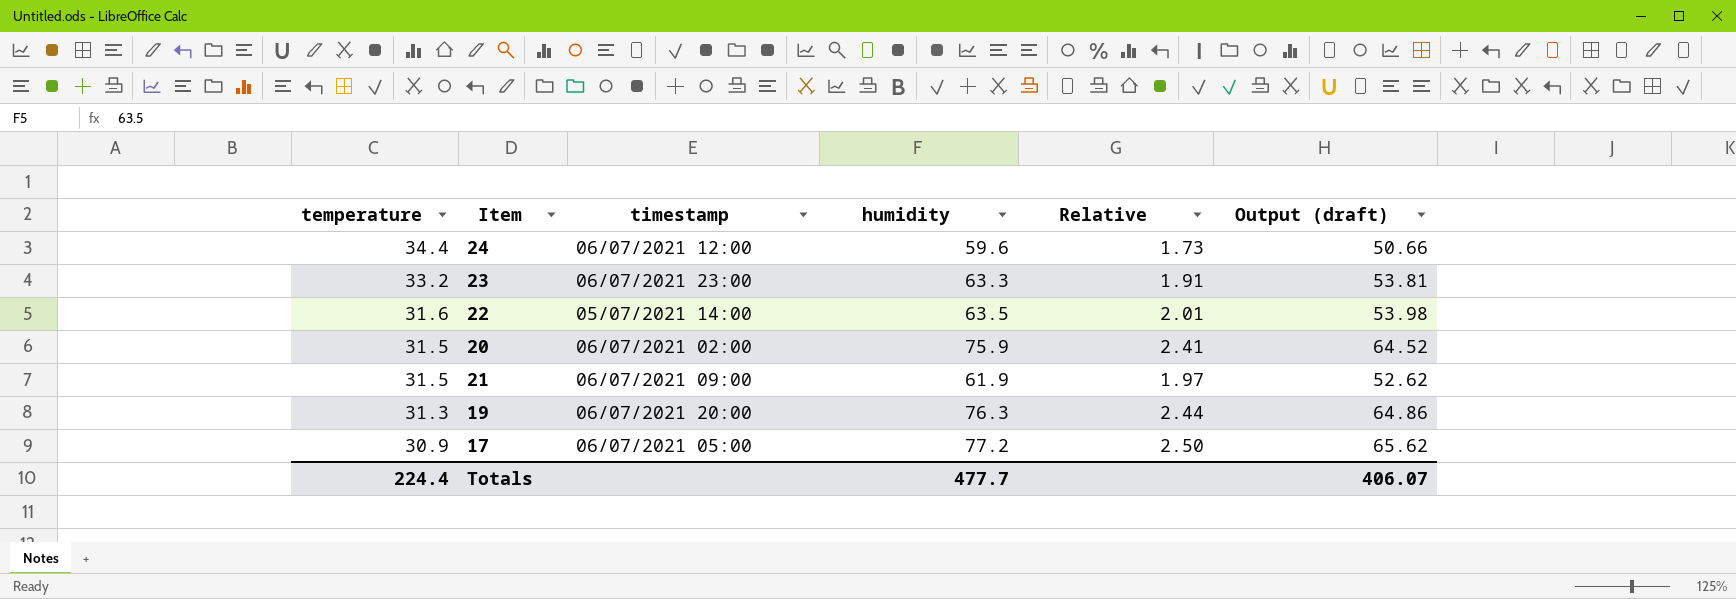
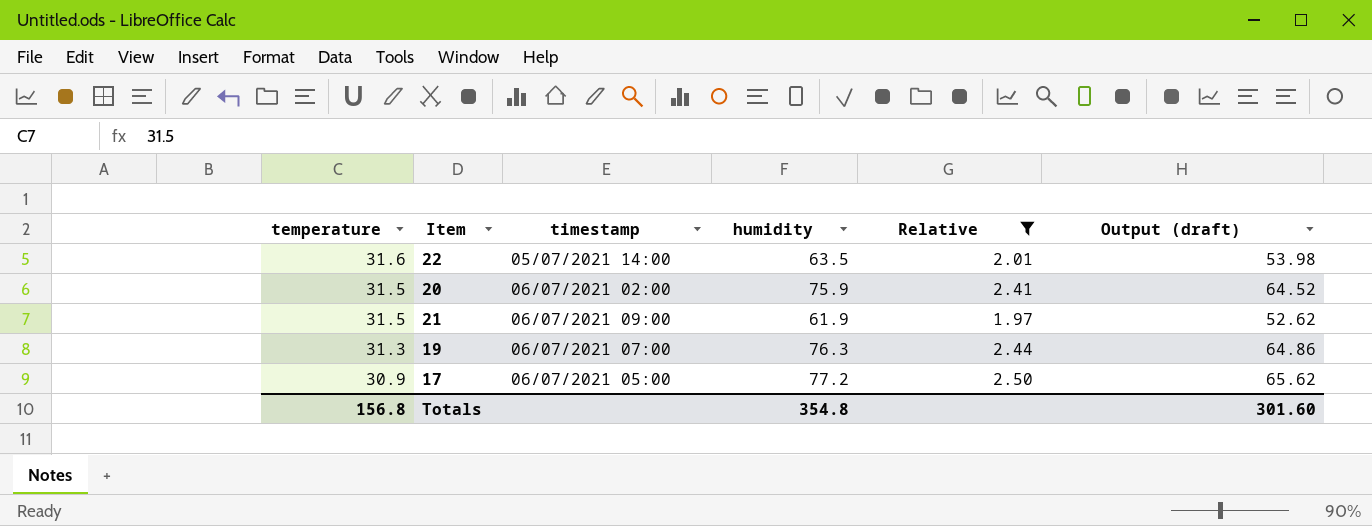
filter: none -> Relative >= 1.97
19 | timestamp: 06/07/2021 20:00 -> 06/07/2021 07:00
Totals | temperature: 224.4 -> 156.8
Totals | humidity: 477.7 -> 354.8
Totals | Output (draft): 406.07 -> 301.60

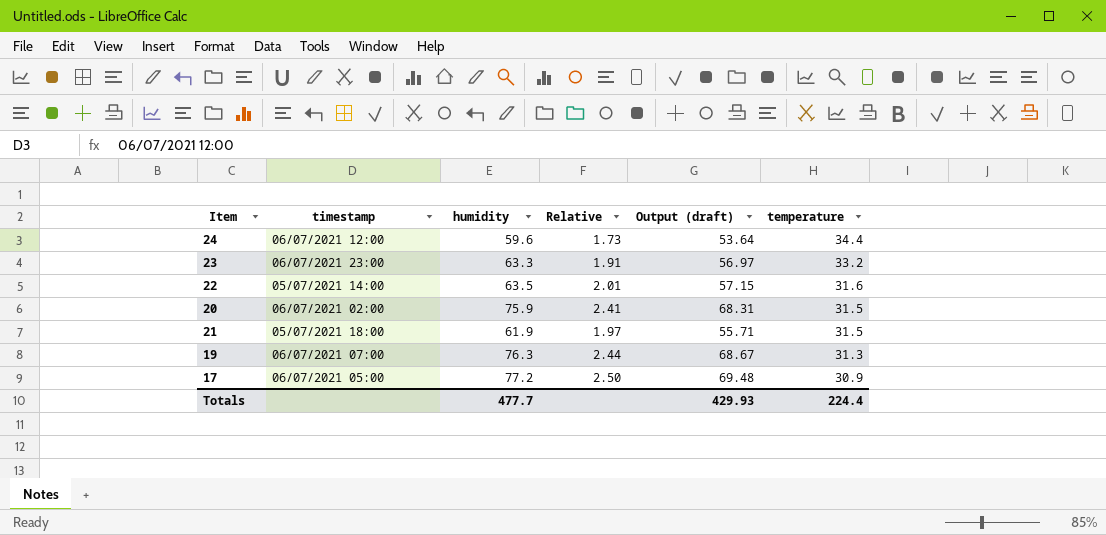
filter: Relative >= 1.97 -> none
column Output (draft) | formula: [humidity] * 0.85 -> [humidity] * 0.9
column temperature | position: 1 -> 6
21 | timestamp: 06/07/2021 09:00 -> 05/07/2021 18:00
Totals | humidity: 354.8 -> 477.7
Totals | Output (draft): 301.60 -> 429.93
Totals | temperature: 156.8 -> 224.4

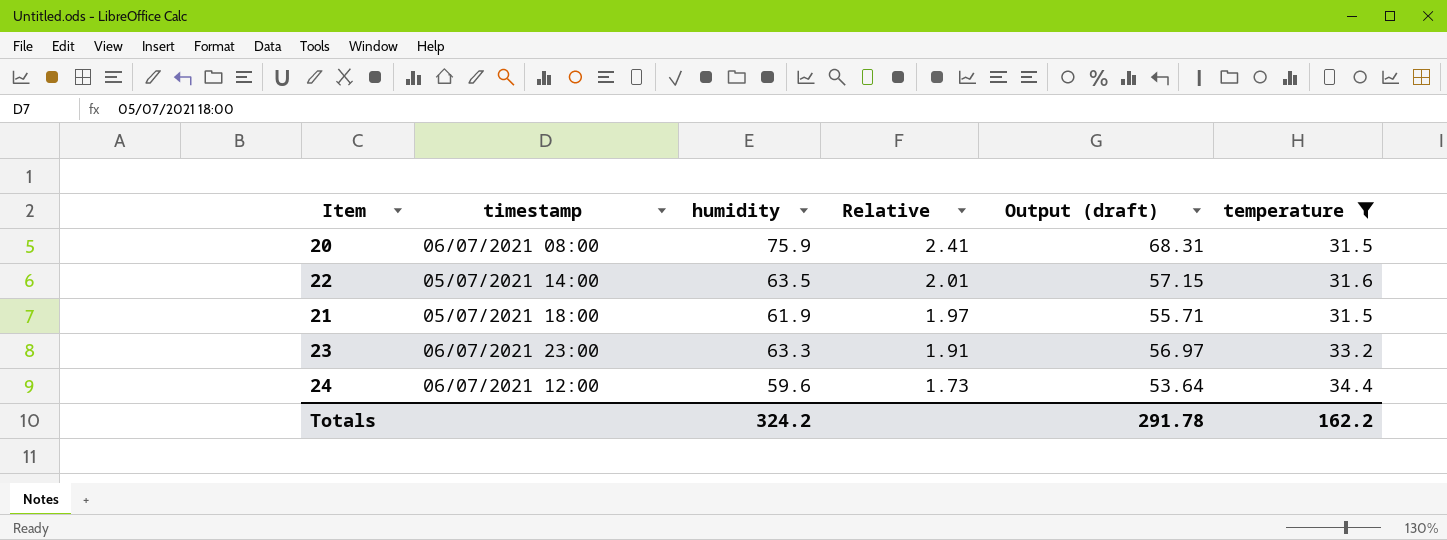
filter: none -> temperature >= 31.5
row order: temperature descending -> Relative descending
20 | timestamp: 06/07/2021 02:00 -> 06/07/2021 08:00
Totals | humidity: 477.7 -> 324.2
Totals | Output (draft): 429.93 -> 291.78
Totals | temperature: 224.4 -> 162.2

